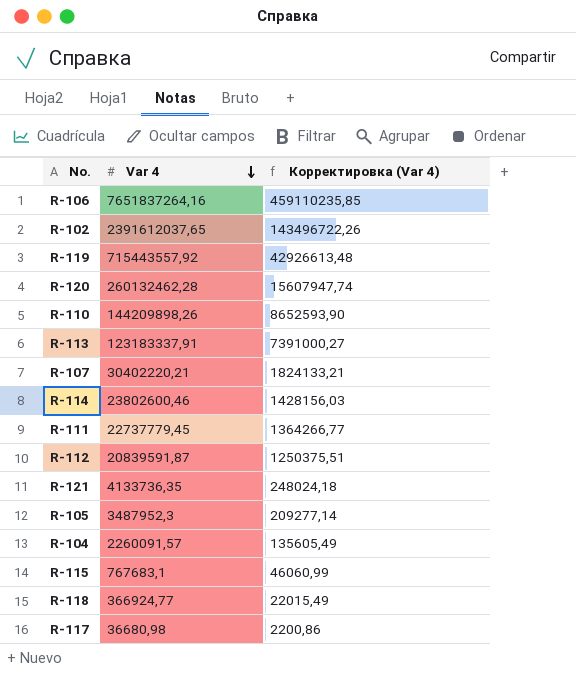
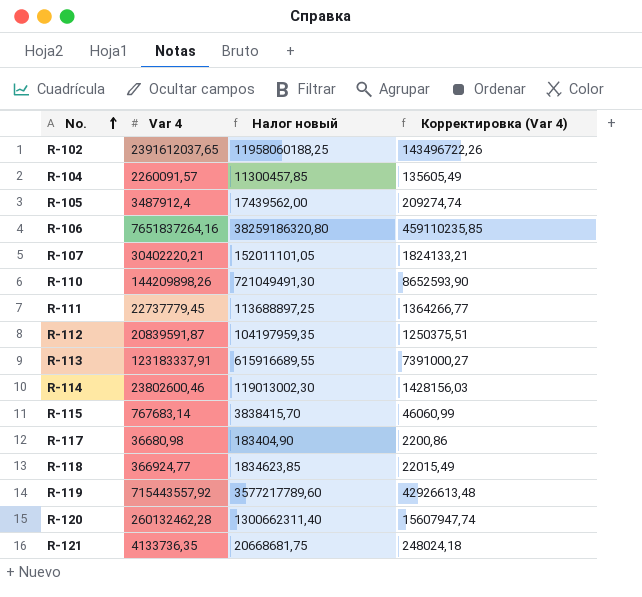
row order: Var 4 descending -> No. ascending
column Налог новый | formula: none -> [Var 4] * 5
R-105 | Var 4: 3487952,3 -> 3487912,4
R-105 | Корректировка (Var 4): 209277,14 -> 209274,74
R-115 | Var 4: 767683,1 -> 767683,14

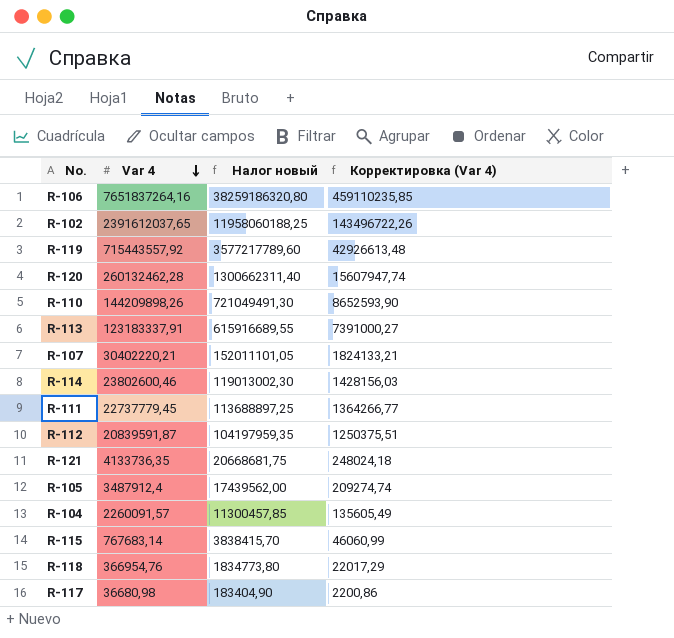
row order: No. ascending -> Var 4 descending
R-118 | Var 4: 366924,77 -> 366954,76
R-118 | Налог новый: 1834623,85 -> 1834773,80
R-118 | Корректировка (Var 4): 22015,49 -> 22017,29

